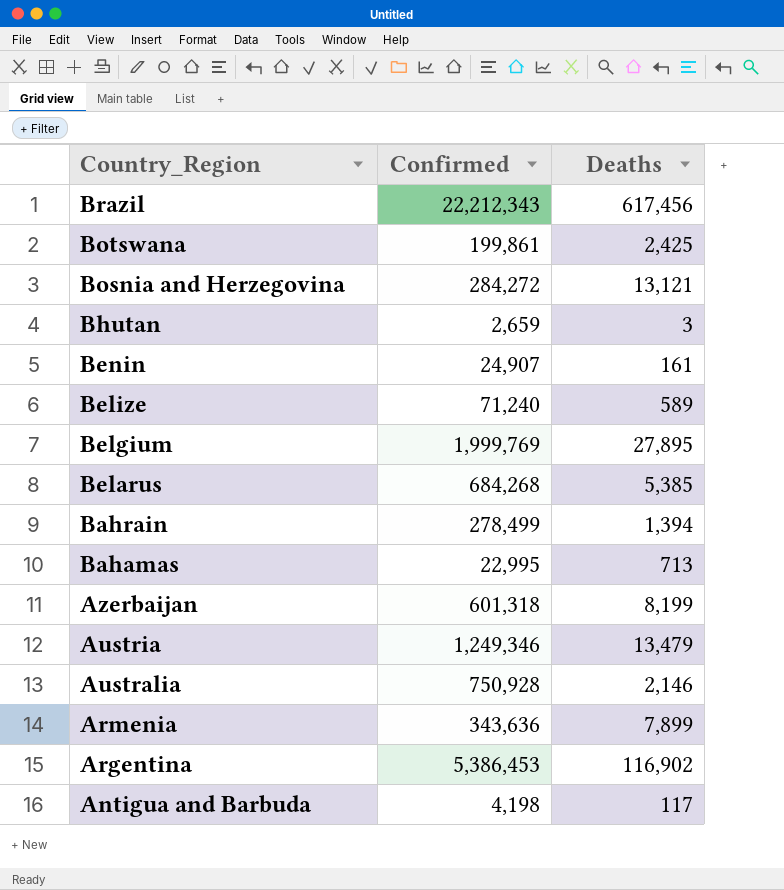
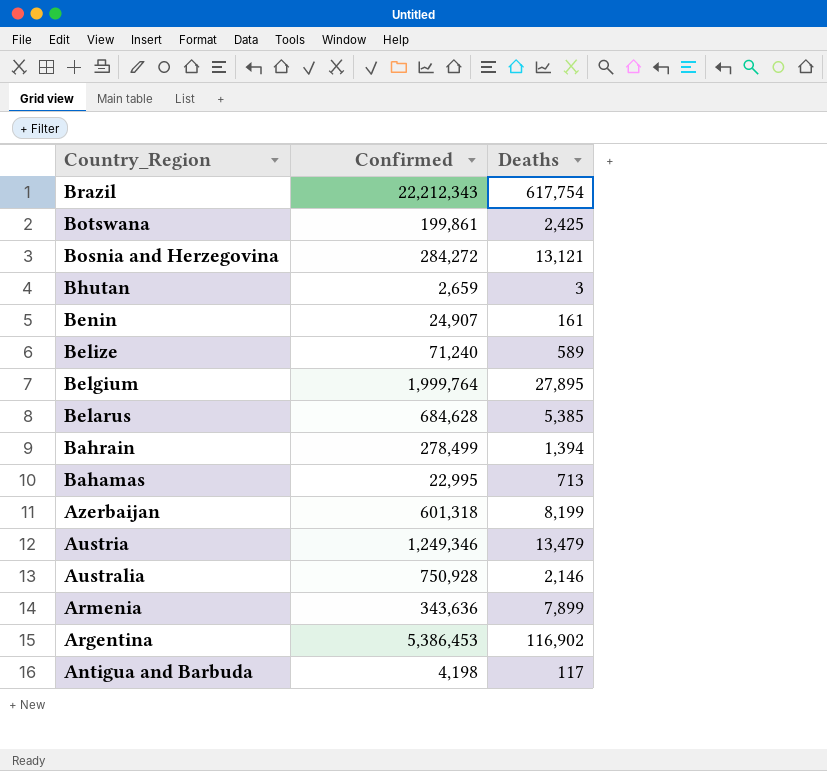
Brazil | Deaths: 617,456 -> 617,754
Belgium | Confirmed: 1,999,769 -> 1,999,764
Belarus | Confirmed: 684,268 -> 684,628

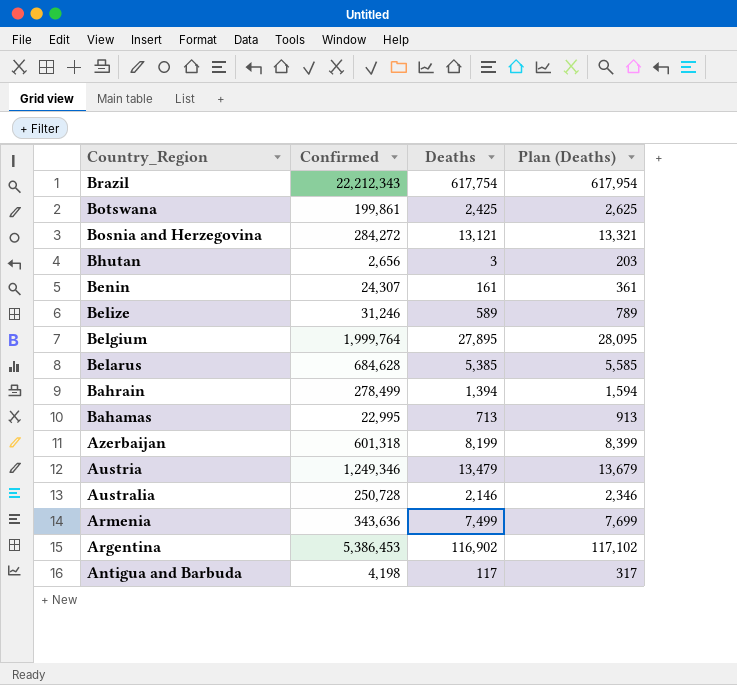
column Plan (Deaths) | formula: none -> [Deaths] + 200
Bhutan | Confirmed: 2,659 -> 2,656
Benin | Confirmed: 24,907 -> 24,307
Belize | Confirmed: 71,240 -> 31,246
Australia | Confirmed: 750,928 -> 250,728
Armenia | Deaths: 7,899 -> 7,499

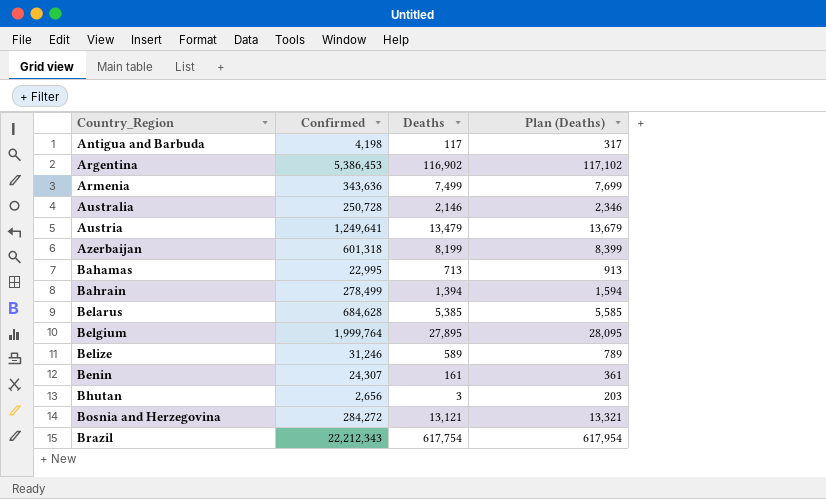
row order: Country_Region descending -> Country_Region ascending
row Botswana: 199,861 | 2,425 | 2,625 -> none
Austria | Confirmed: 1,249,346 -> 1,249,641

